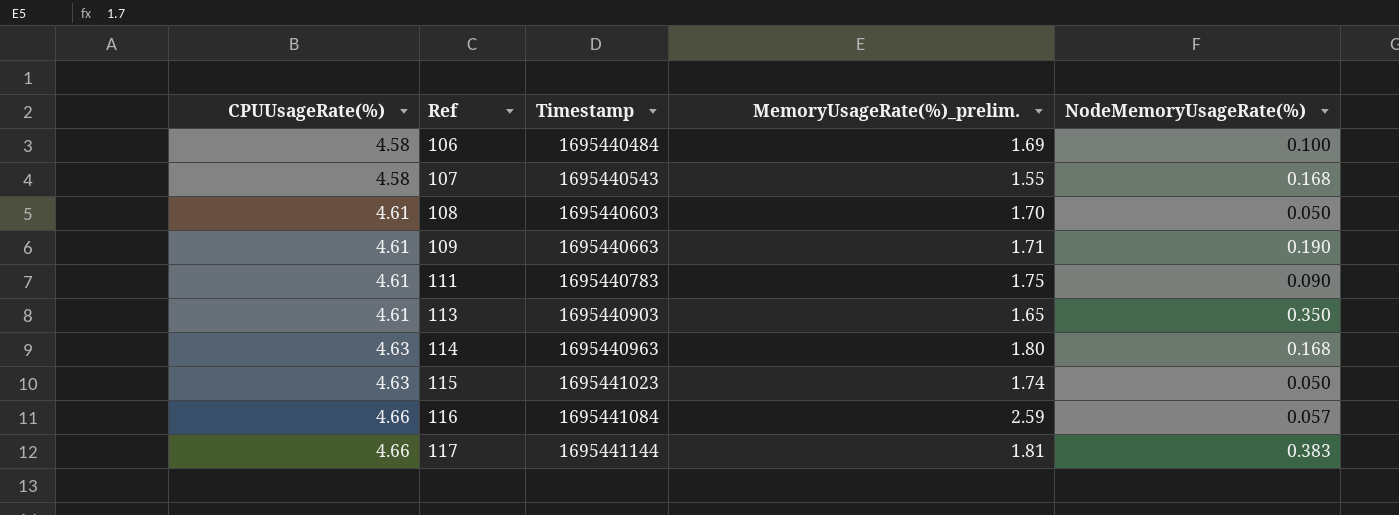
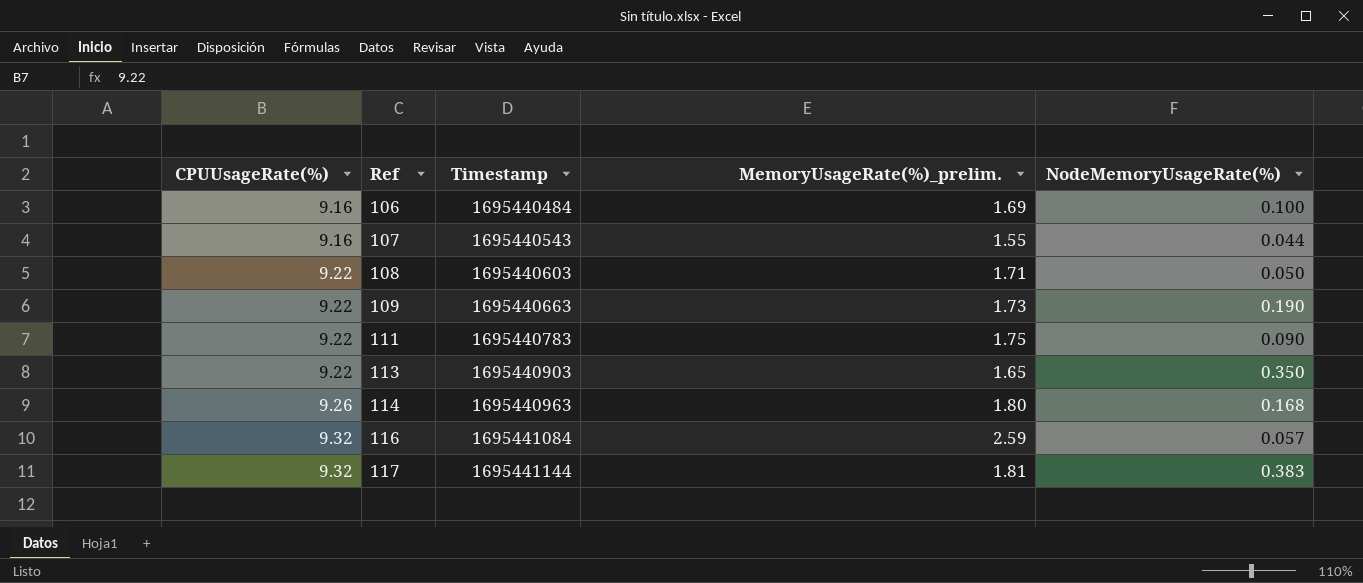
row 115: 4.63 | 1695441023 | 1.74 | 0.050 -> none
106 | CPUUsageRate(%): 4.58 -> 9.16
107 | CPUUsageRate(%): 4.58 -> 9.16
107 | NodeMemoryUsageRate(%): 0.168 -> 0.044
108 | CPUUsageRate(%): 4.61 -> 9.22
108 | MemoryUsageRate(%)_prelim.: 1.70 -> 1.71
109 | CPUUsageRate(%): 4.61 -> 9.22
109 | MemoryUsageRate(%)_prelim.: 1.71 -> 1.73
111 | CPUUsageRate(%): 4.61 -> 9.22
113 | CPUUsageRate(%): 4.61 -> 9.22
114 | CPUUsageRate(%): 4.63 -> 9.26
116 | CPUUsageRate(%): 4.66 -> 9.32
117 | CPUUsageRate(%): 4.66 -> 9.32

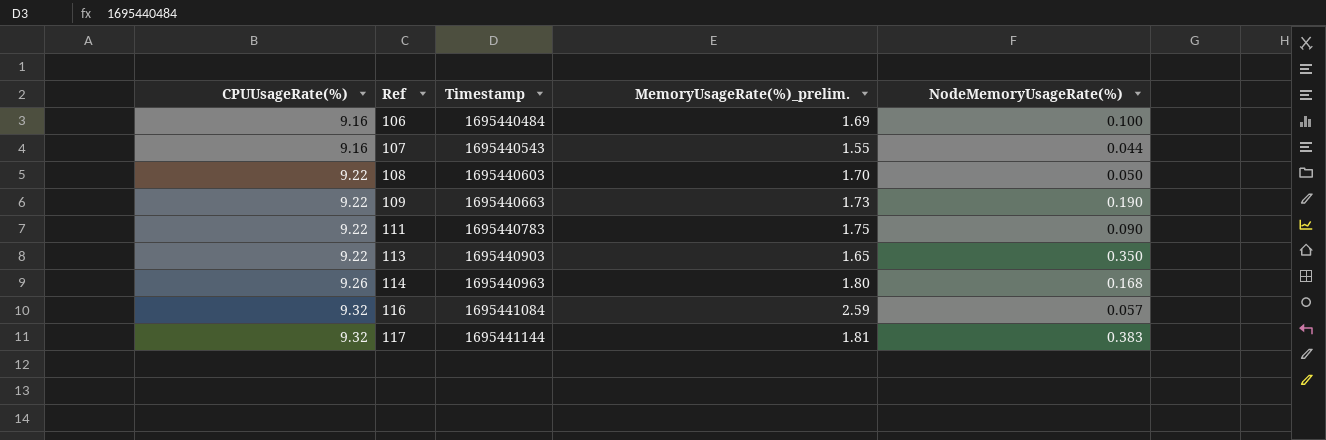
108 | MemoryUsageRate(%)_prelim.: 1.71 -> 1.70

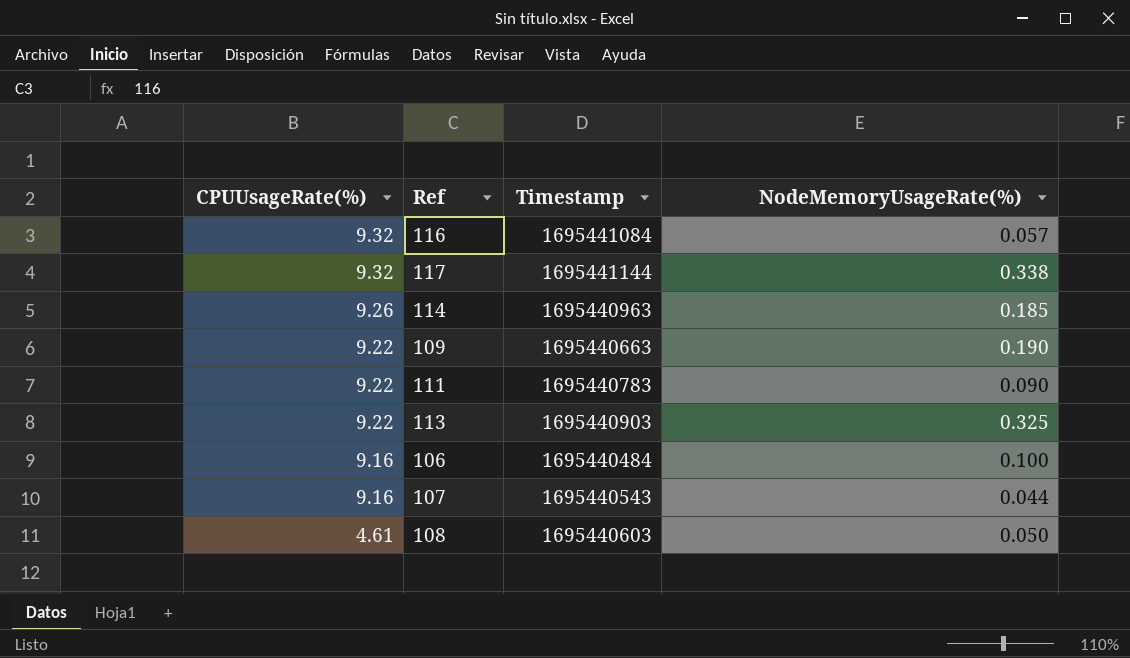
row order: CPUUsageRate(%) ascending -> CPUUsageRate(%) descending
column MemoryUsageRate(%)_prelim. | position: 4 -> none
117 | NodeMemoryUsageRate(%): 0.383 -> 0.338
114 | NodeMemoryUsageRate(%): 0.168 -> 0.185
113 | NodeMemoryUsageRate(%): 0.350 -> 0.325
108 | CPUUsageRate(%): 9.22 -> 4.61

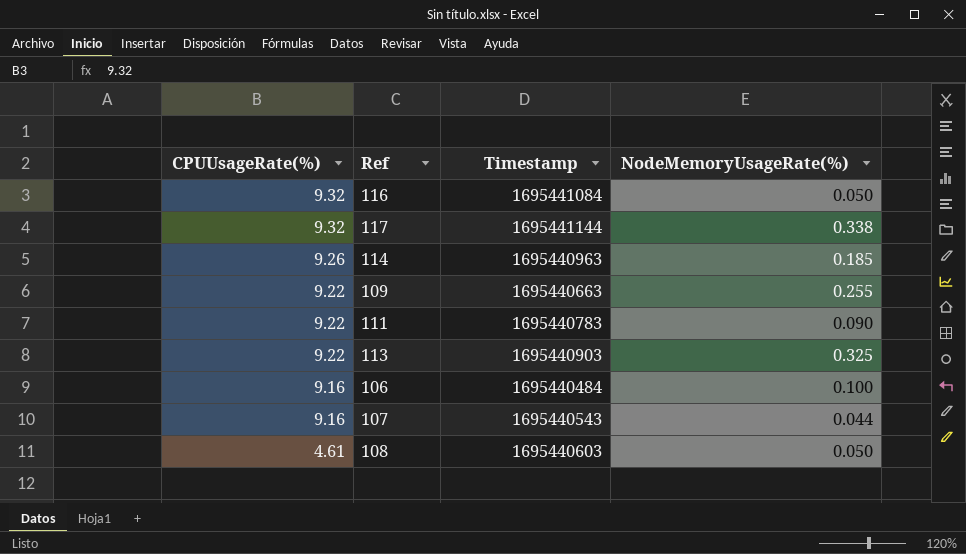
116 | NodeMemoryUsageRate(%): 0.057 -> 0.050
109 | NodeMemoryUsageRate(%): 0.190 -> 0.255

